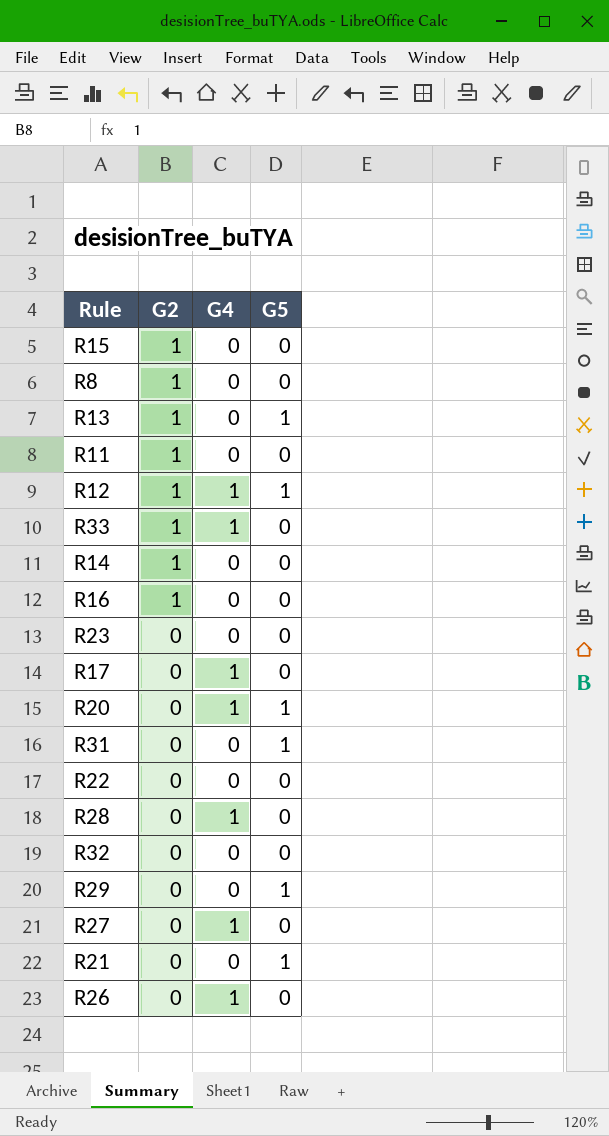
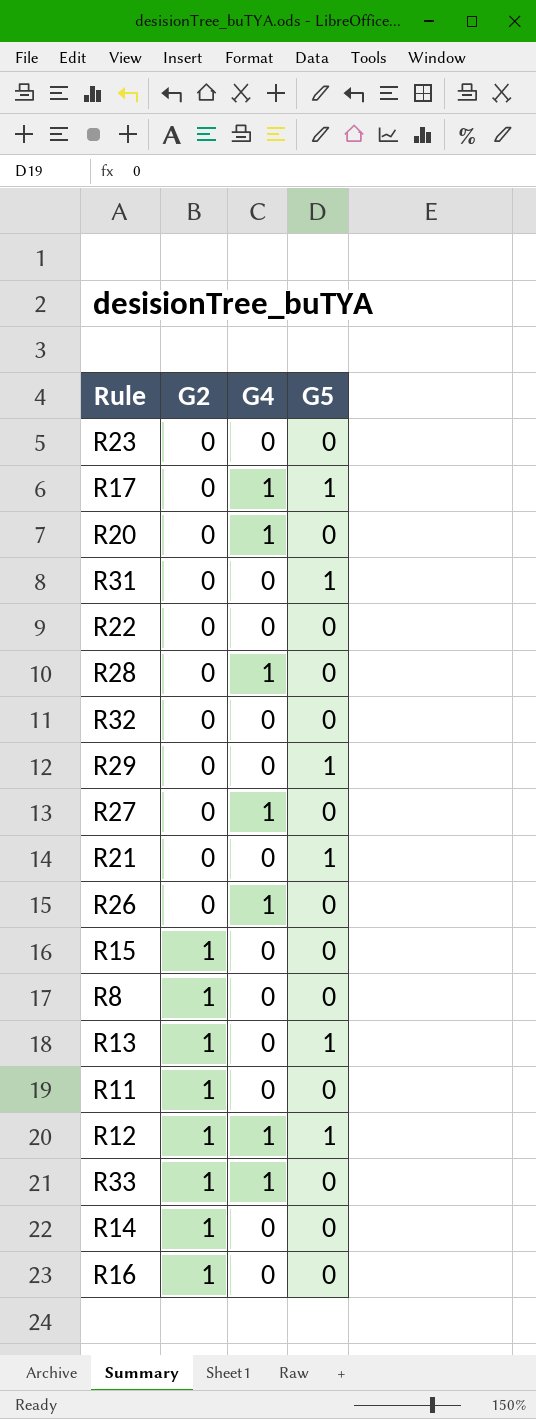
row order: G2 descending -> G2 ascending
R17 | G5: 0 -> 1
R20 | G5: 1 -> 0

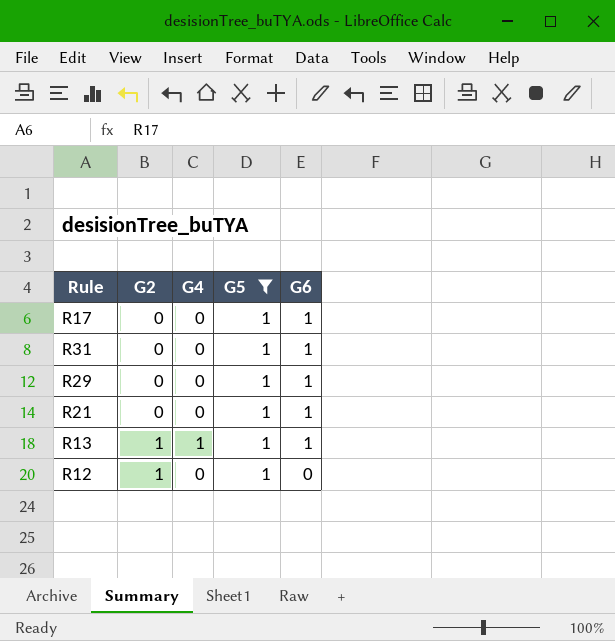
filter: none -> G5 = 1
column G6 | position: none -> 5
R17 | G4: 1 -> 0
R13 | G4: 0 -> 1
R12 | G4: 1 -> 0

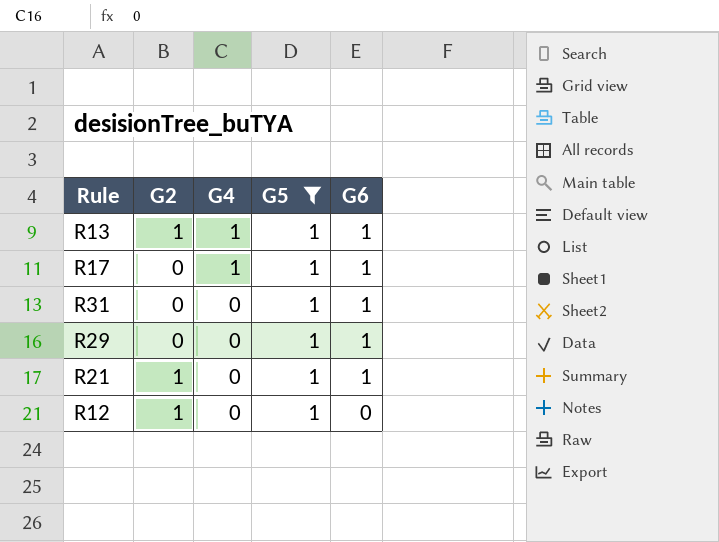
row order: G2 ascending -> G4 descending
R17 | G4: 0 -> 1
R21 | G2: 0 -> 1

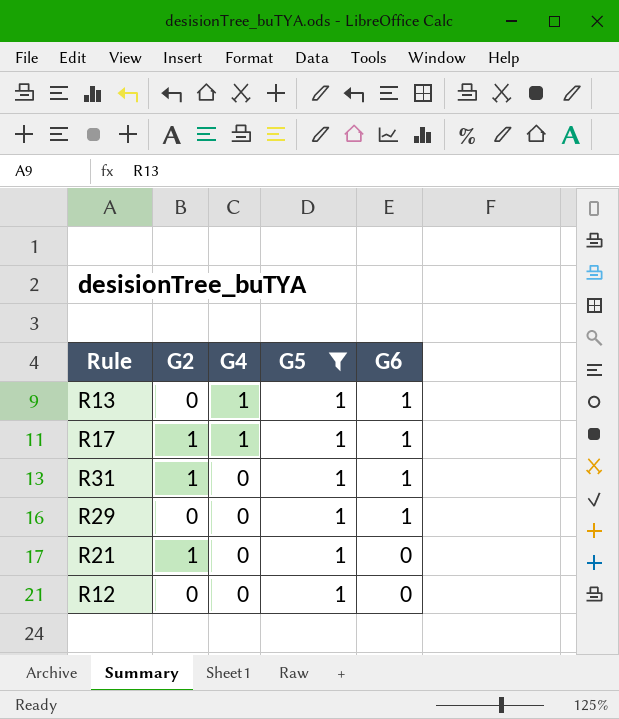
R13 | G2: 1 -> 0
R17 | G2: 0 -> 1
R31 | G2: 0 -> 1
R21 | G6: 1 -> 0
R12 | G2: 1 -> 0

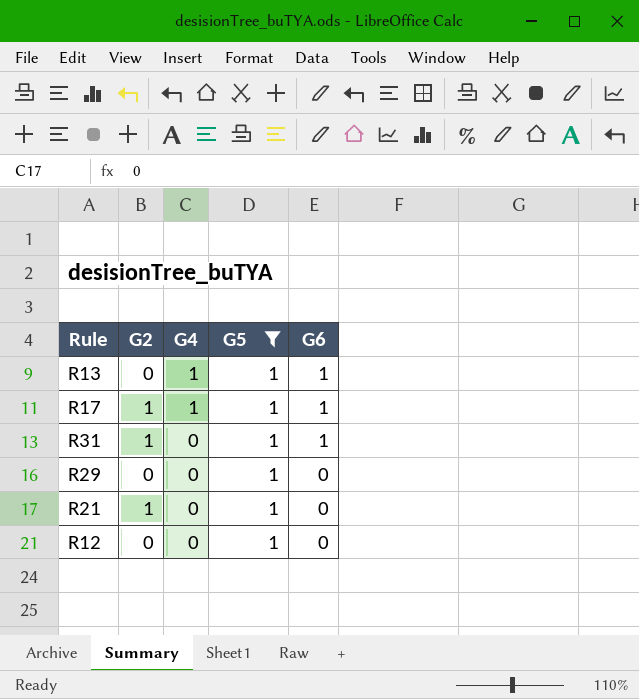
R29 | G6: 1 -> 0

